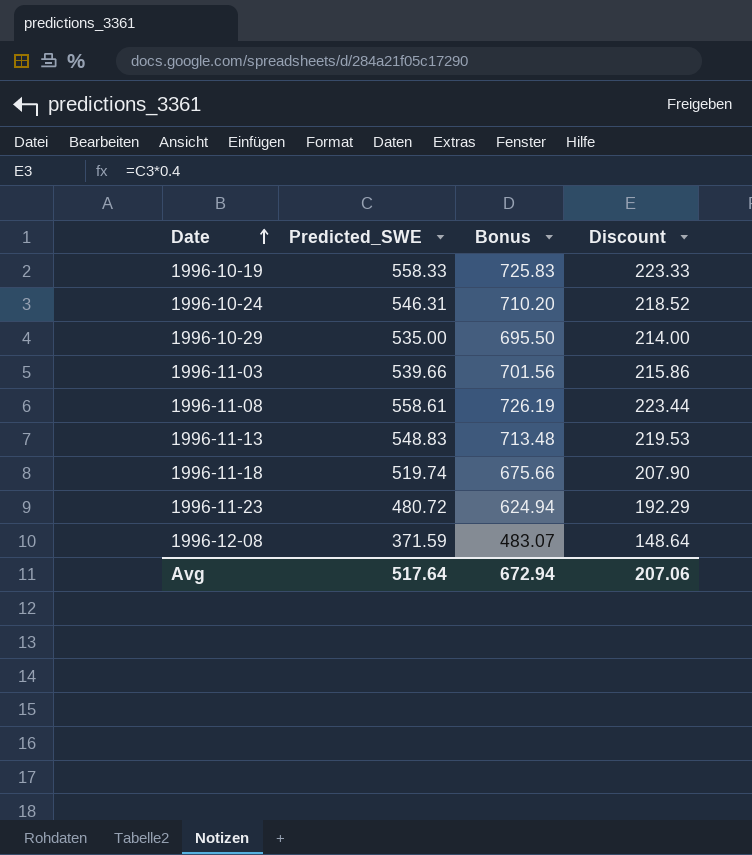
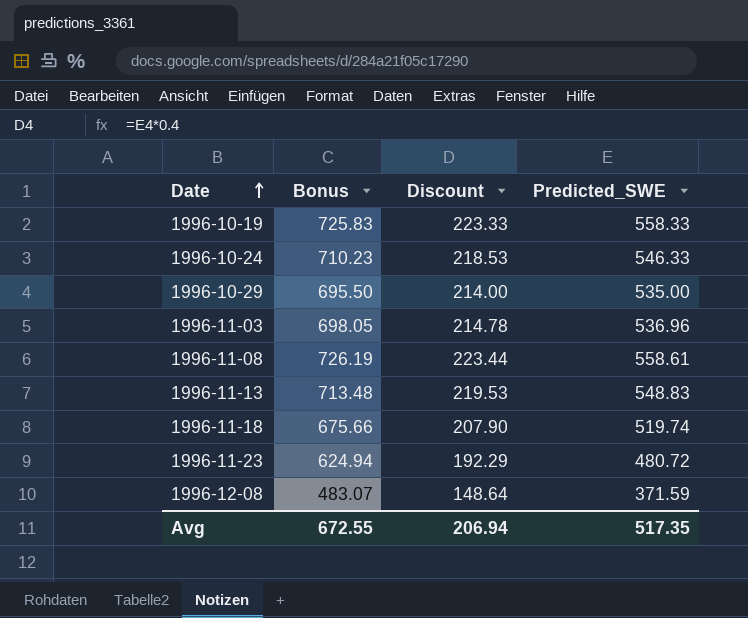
column Predicted_SWE | position: 2 -> 4
1996-10-24 | Bonus: 710.20 -> 710.23
1996-10-24 | Discount: 218.52 -> 218.53
1996-10-24 | Predicted_SWE: 546.31 -> 546.33
1996-11-03 | Bonus: 701.56 -> 698.05
1996-11-03 | Discount: 215.86 -> 214.78
1996-11-03 | Predicted_SWE: 539.66 -> 536.96
Avg | Bonus: 672.94 -> 672.55
Avg | Discount: 207.06 -> 206.94
Avg | Predicted_SWE: 517.64 -> 517.35

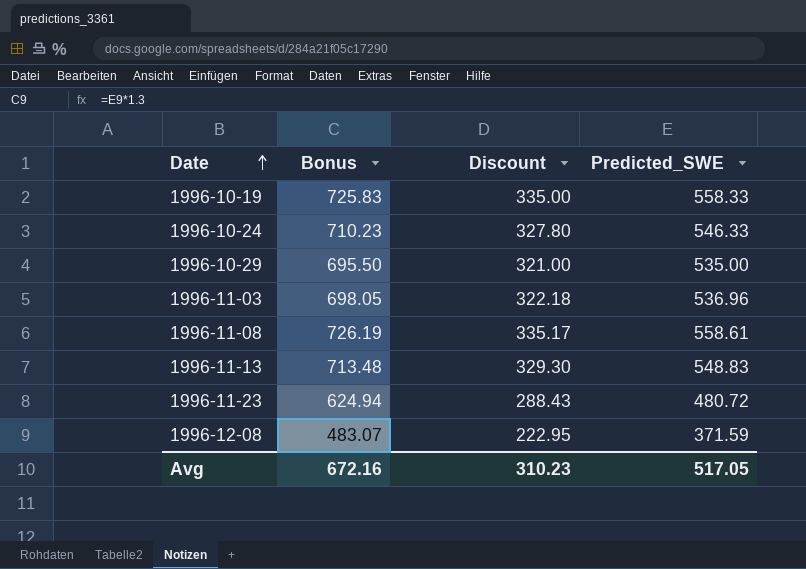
column Discount | formula: [Predicted_SWE] * 0.4 -> [Predicted_SWE] * 0.6
row 1996-11-18: 675.66 | 207.90 | 519.74 -> none
Avg | Bonus: 672.55 -> 672.16
Avg | Discount: 206.94 -> 310.23
Avg | Predicted_SWE: 517.35 -> 517.05

